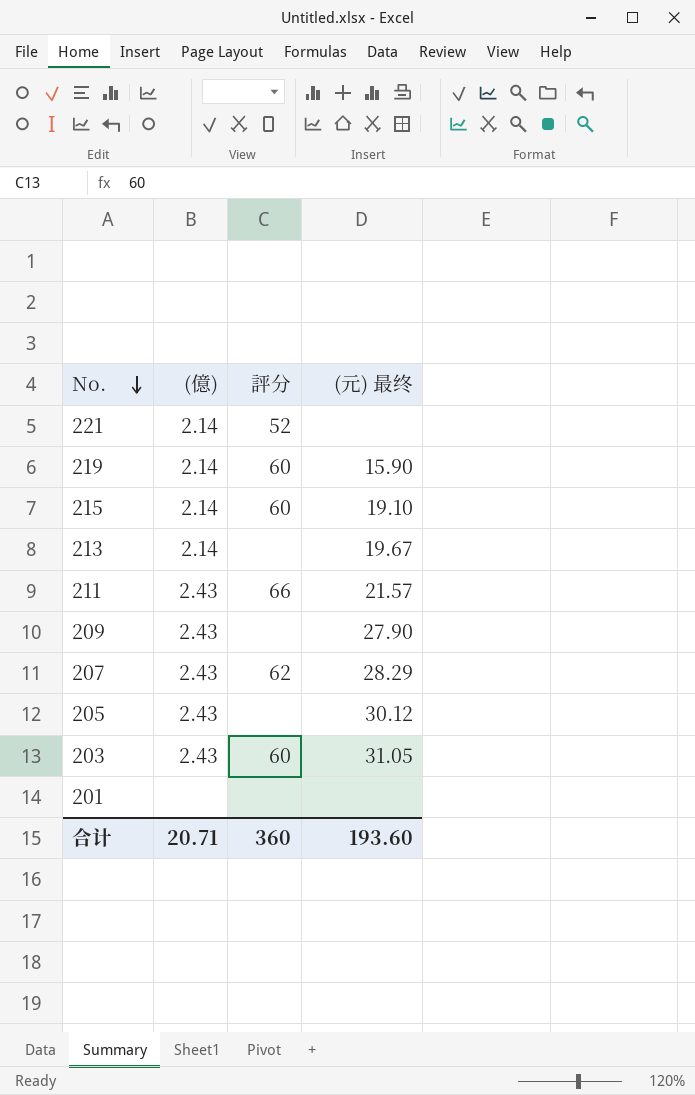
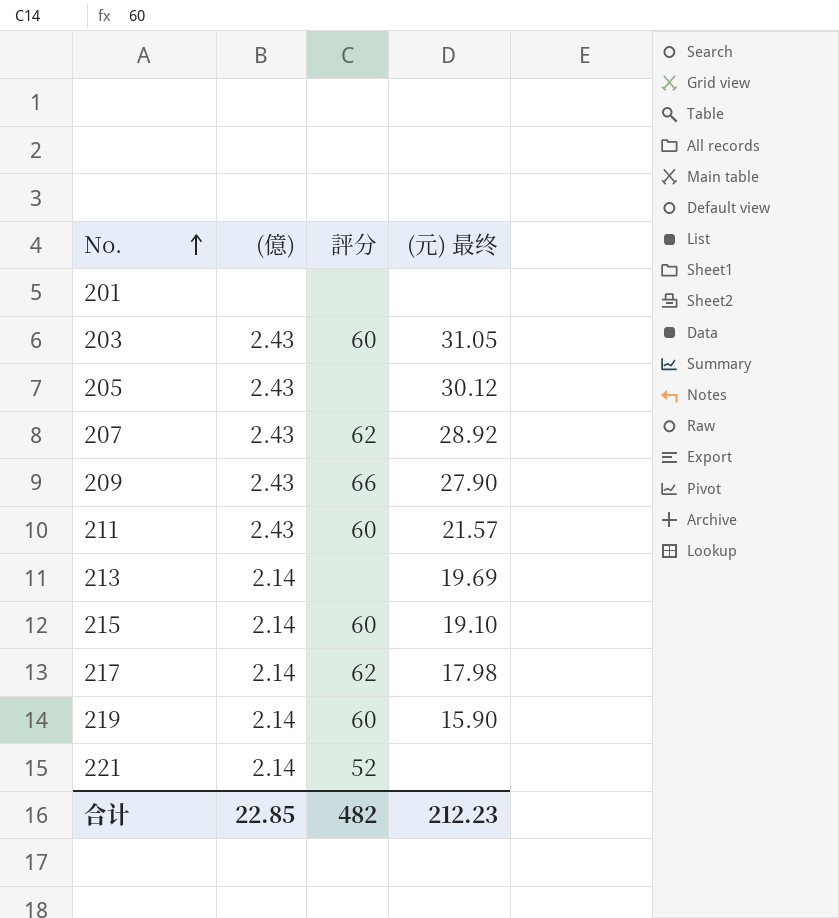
row order: No. descending -> No. ascending
207 | (元) 最终: 28.29 -> 28.92
209 | 評分: none -> 66
211 | 評分: 66 -> 60
213 | (元) 最终: 19.67 -> 19.69
row 217: none -> 2.14 | 62 | 17.98
合计 | (億): 20.71 -> 22.85
合计 | 評分: 360 -> 482
合计 | (元) 最终: 193.60 -> 212.23

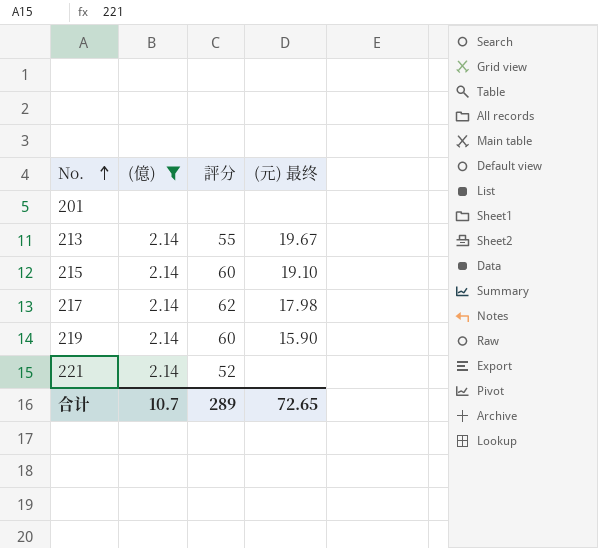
filter: none -> (億) != 2.43
213 | 評分: none -> 55
213 | (元) 最终: 19.69 -> 19.67
合计 | (億): 22.85 -> 10.7
合计 | 評分: 482 -> 289
合计 | (元) 最终: 212.23 -> 72.65

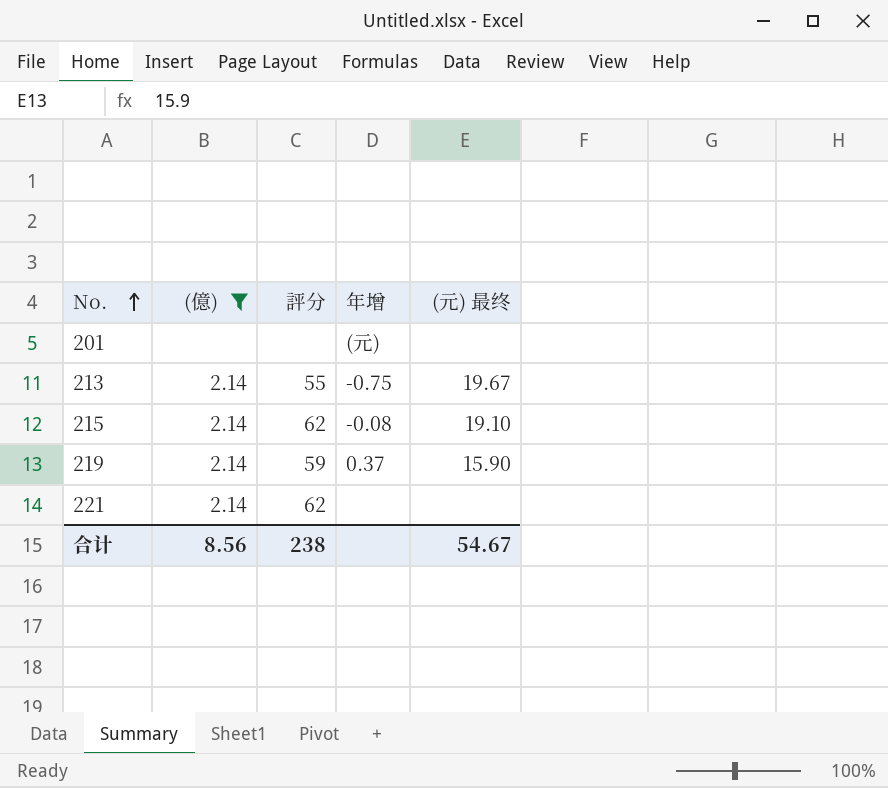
column 年增 | position: none -> 4
row 217: 2.14 | 62 | 17.98 -> none
215 | 評分: 60 -> 62
219 | 評分: 60 -> 59
221 | 評分: 52 -> 62
合计 | (億): 10.7 -> 8.56
合计 | 評分: 289 -> 238
合计 | (元) 最终: 72.65 -> 54.67

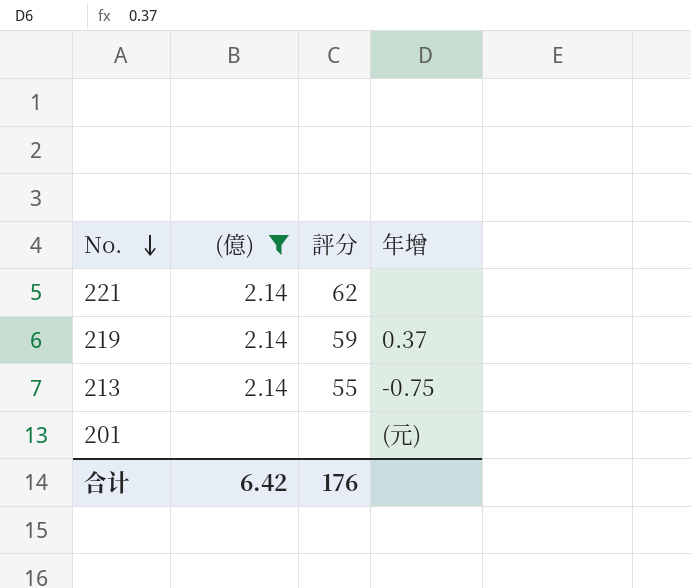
row order: No. ascending -> No. descending
column (元) 最终 | position: 5 -> none
row 215: 2.14 | 62 | -0.08 | 19.10 -> none
合计 | (億): 8.56 -> 6.42
合计 | 評分: 238 -> 176

